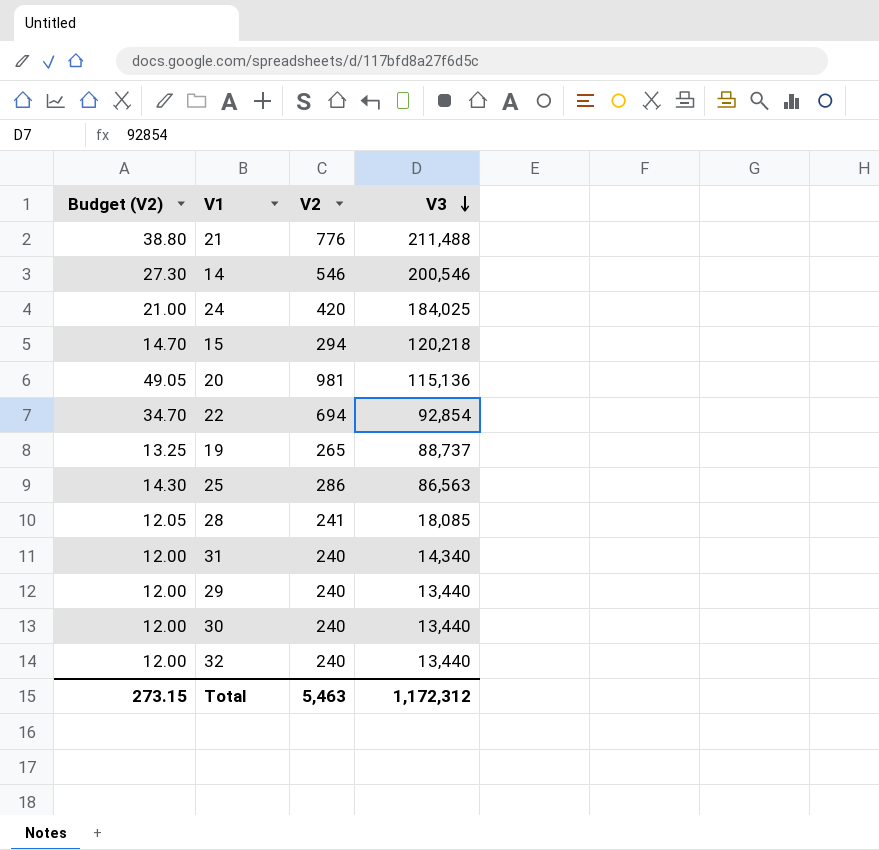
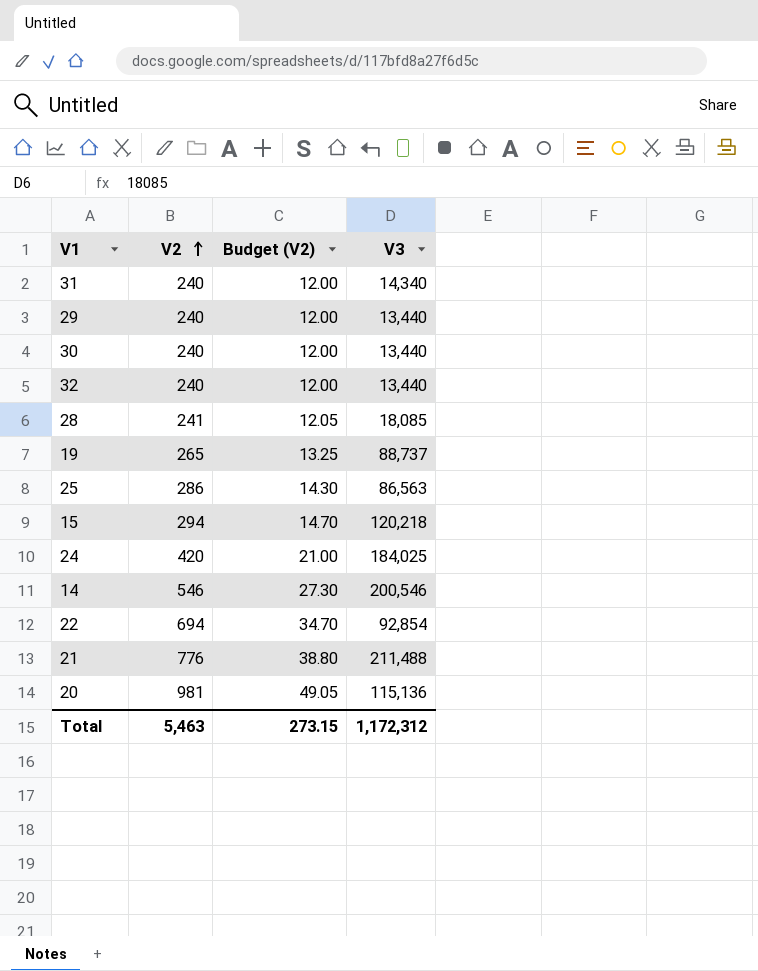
row order: V3 descending -> V2 ascending
column Budget (V2) | position: 1 -> 3

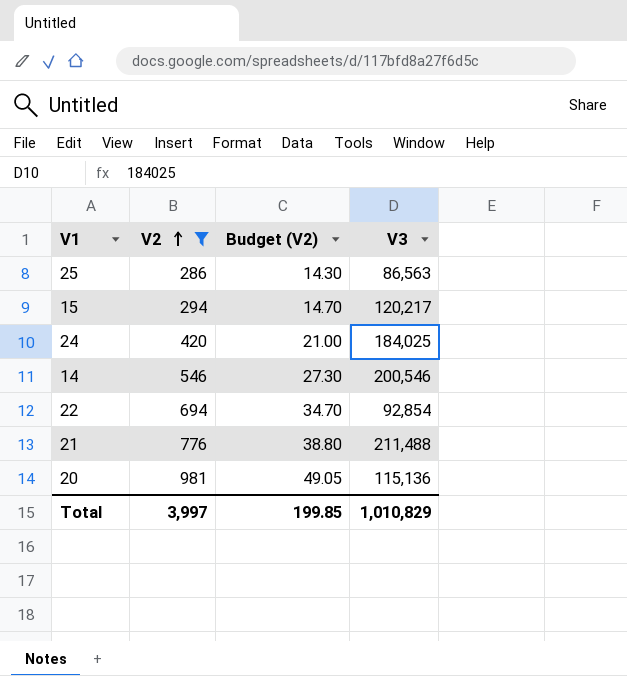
filter: none -> V2 >= 286
15 | V3: 120,218 -> 120,217
Total | V2: 5,463 -> 3,997
Total | Budget (V2): 273.15 -> 199.85
Total | V3: 1,172,312 -> 1,010,829

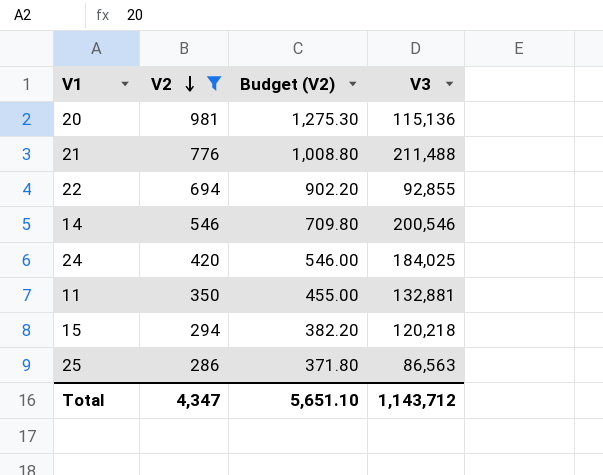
row order: V2 ascending -> V2 descending
column Budget (V2) | formula: [V2] * 0.05 -> [V2] * 1.3
22 | V3: 92,854 -> 92,855
row 11: none -> 350 | 455.00 | 132,881
15 | V3: 120,217 -> 120,218
Total | V2: 3,997 -> 4,347
Total | Budget (V2): 199.85 -> 5,651.10
Total | V3: 1,010,829 -> 1,143,712

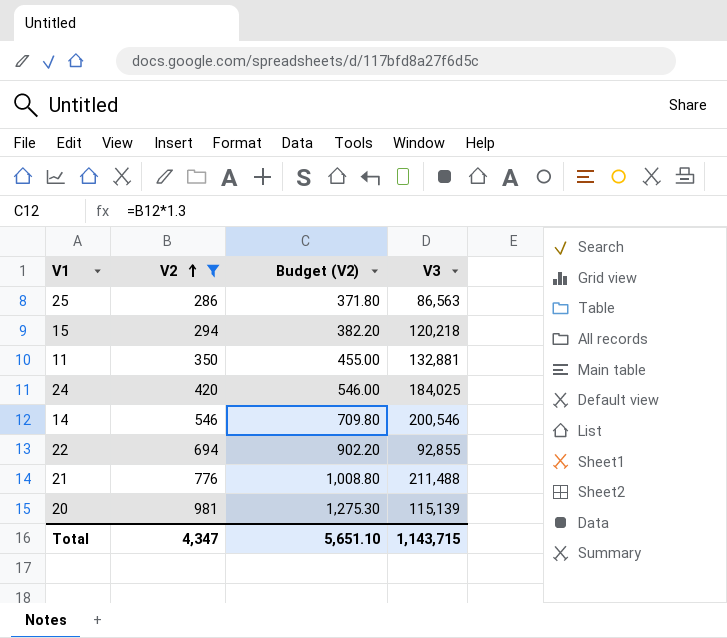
row order: V2 descending -> V2 ascending
20 | V3: 115,136 -> 115,139
Total | V3: 1,143,712 -> 1,143,715

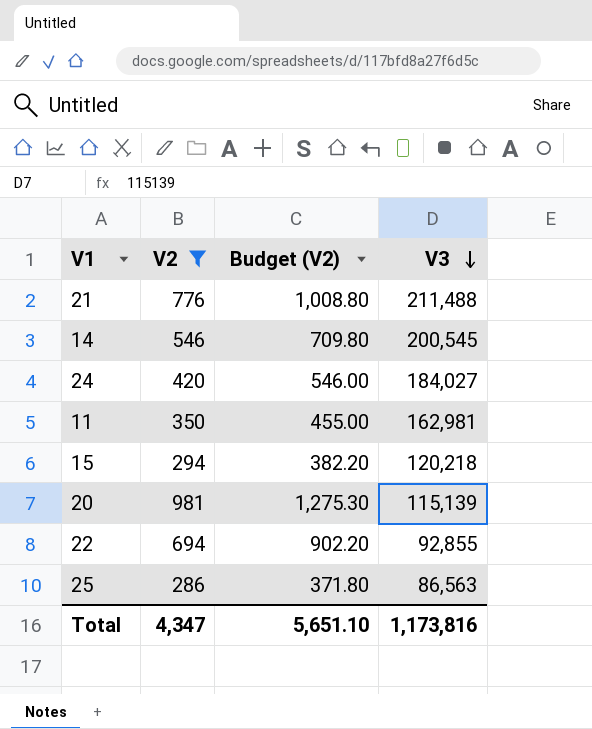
row order: V2 ascending -> V3 descending
14 | V3: 200,546 -> 200,545
24 | V3: 184,025 -> 184,027
11 | V3: 132,881 -> 162,981
Total | V3: 1,143,715 -> 1,173,816

